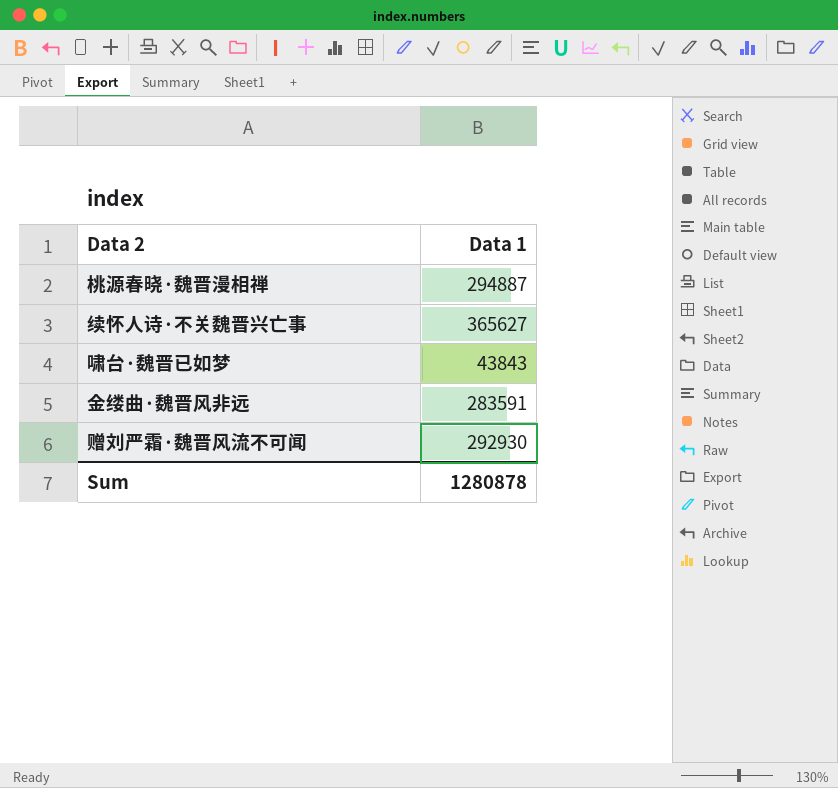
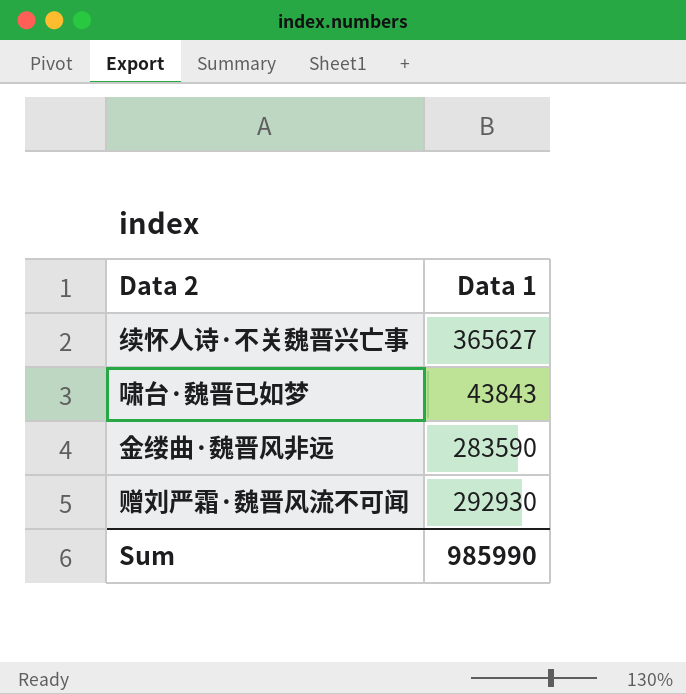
row 桃源春晓·魏晋漫相禅: 294887 -> none
金缕曲·魏晋风非远 | Data 1: 283591 -> 283590
Sum | Data 1: 1280878 -> 985990

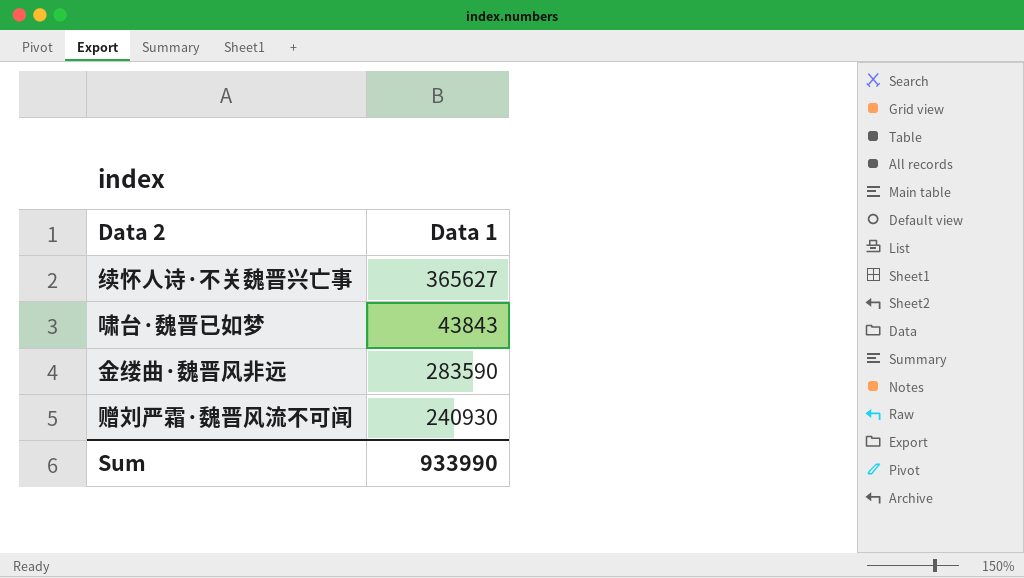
赠刘严霜·魏晋风流不可闻 | Data 1: 292930 -> 240930
Sum | Data 1: 985990 -> 933990

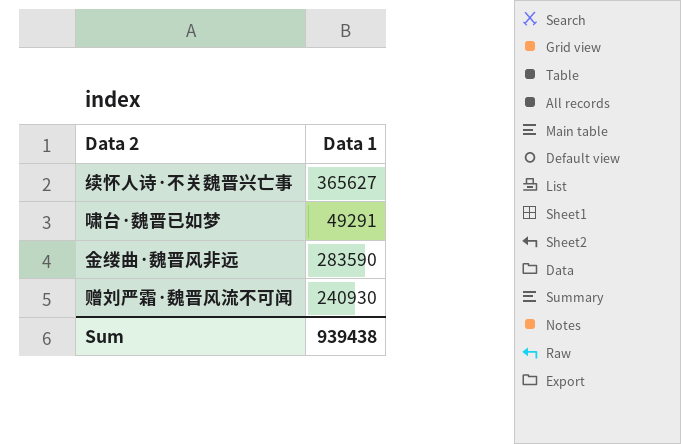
啸台·魏晋已如梦 | Data 1: 43843 -> 49291
Sum | Data 1: 933990 -> 939438

